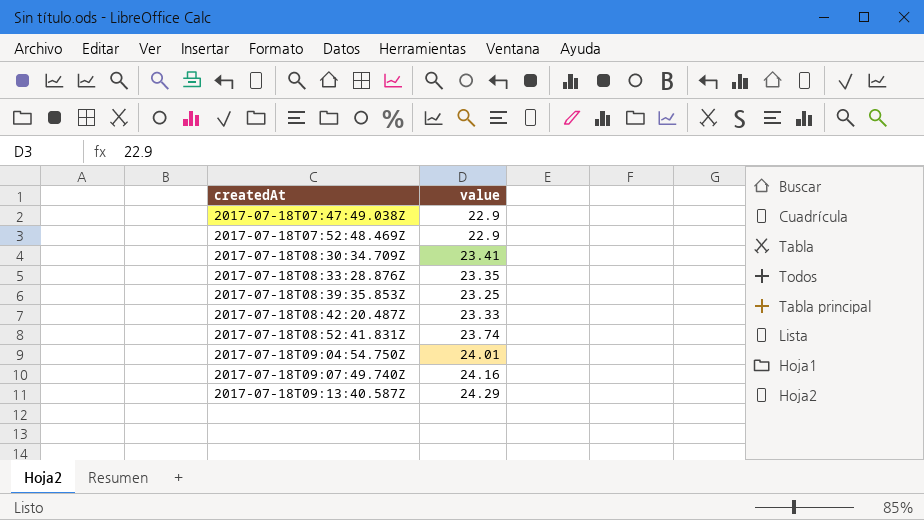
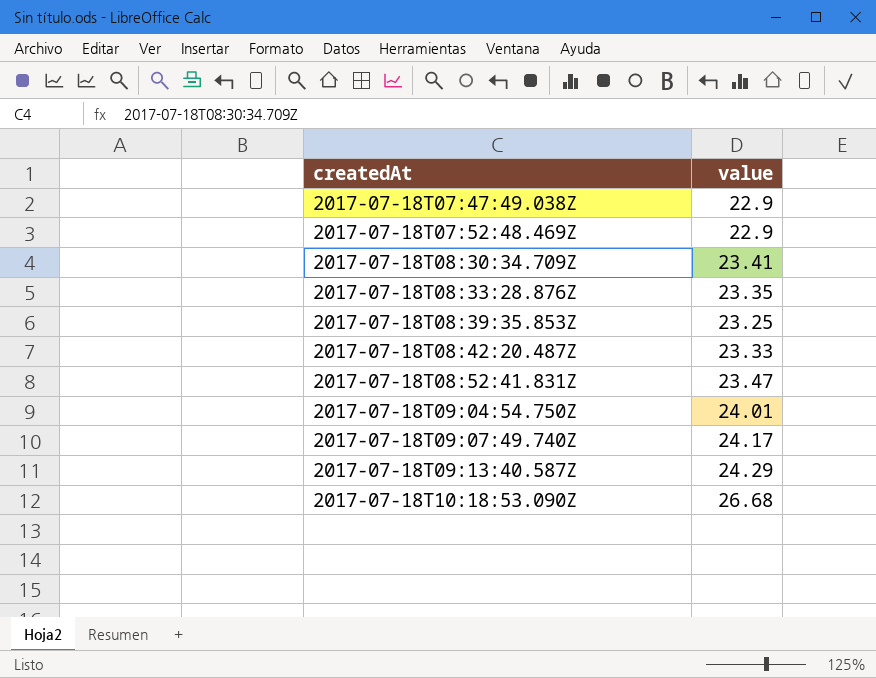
2017-07-18T08:52:41.831Z | value: 23.74 -> 23.47
2017-07-18T09:07:49.740Z | value: 24.16 -> 24.17
row 2017-07-18T10:18:53.090Z: none -> 26.68

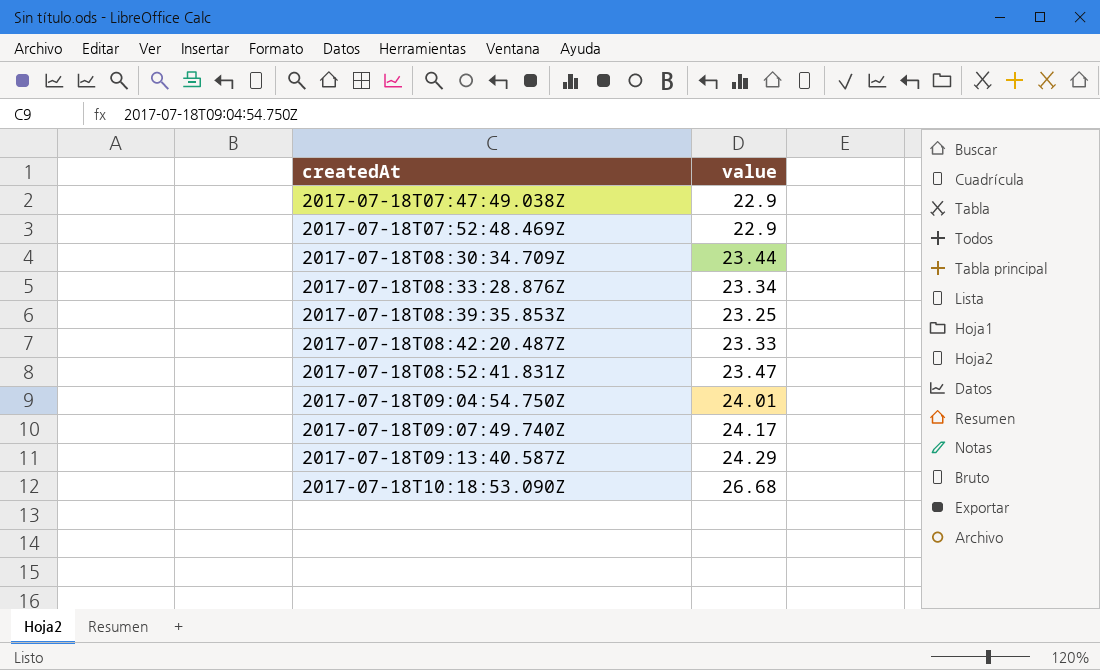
2017-07-18T08:30:34.709Z | value: 23.41 -> 23.44
2017-07-18T08:33:28.876Z | value: 23.35 -> 23.34

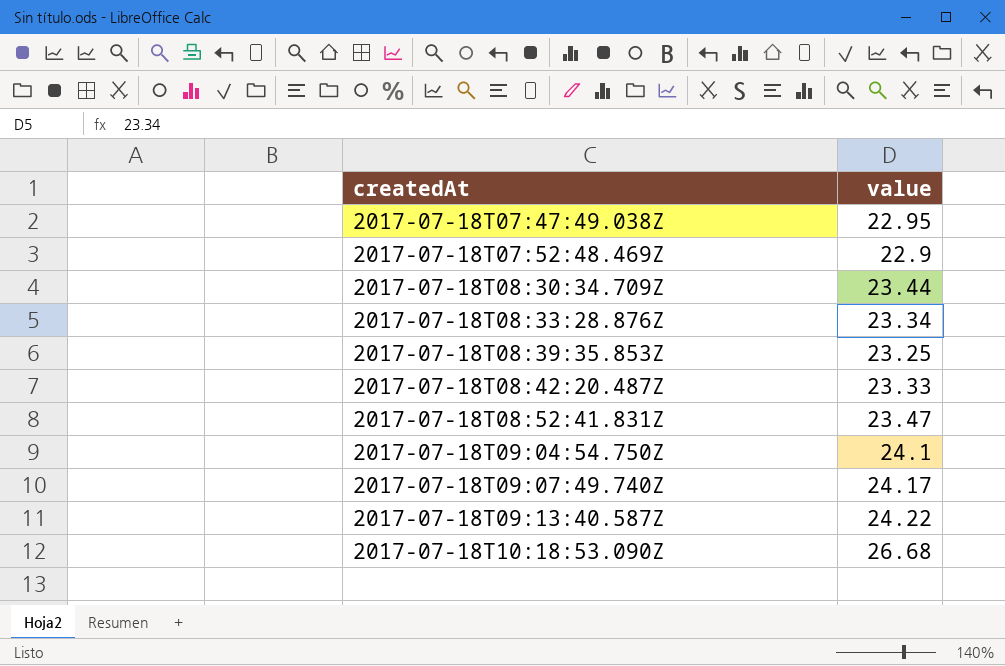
2017-07-18T07:47:49.038Z | value: 22.9 -> 22.95
2017-07-18T09:04:54.750Z | value: 24.01 -> 24.1
2017-07-18T09:13:40.587Z | value: 24.29 -> 24.22

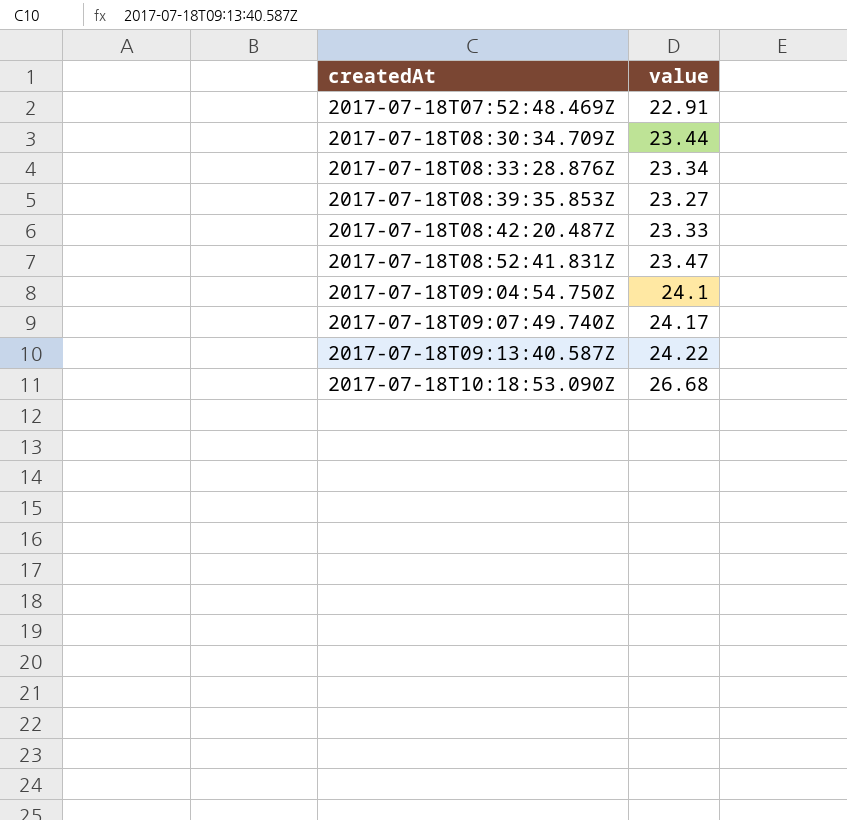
row 2017-07-18T07:47:49.038Z: 22.95 -> none
2017-07-18T07:52:48.469Z | value: 22.9 -> 22.91
2017-07-18T08:39:35.853Z | value: 23.25 -> 23.27

